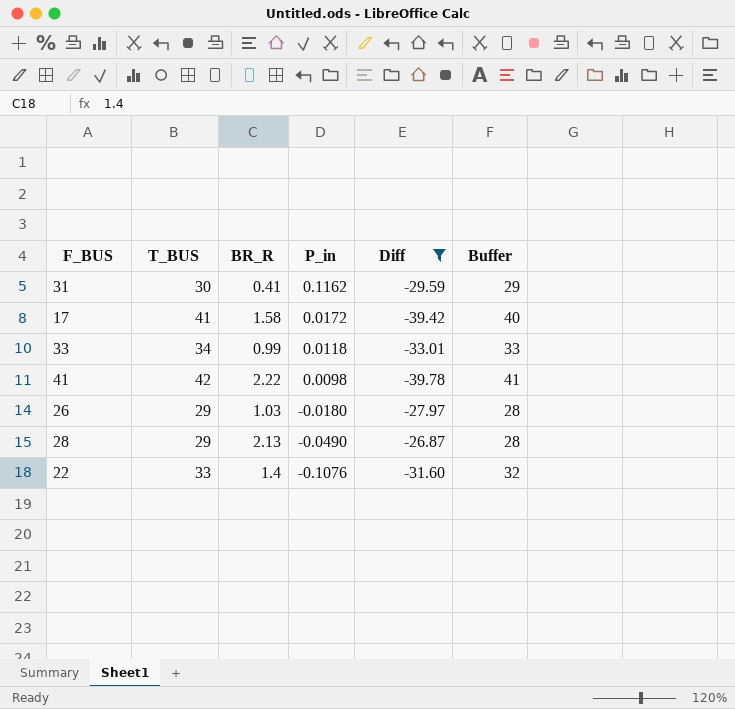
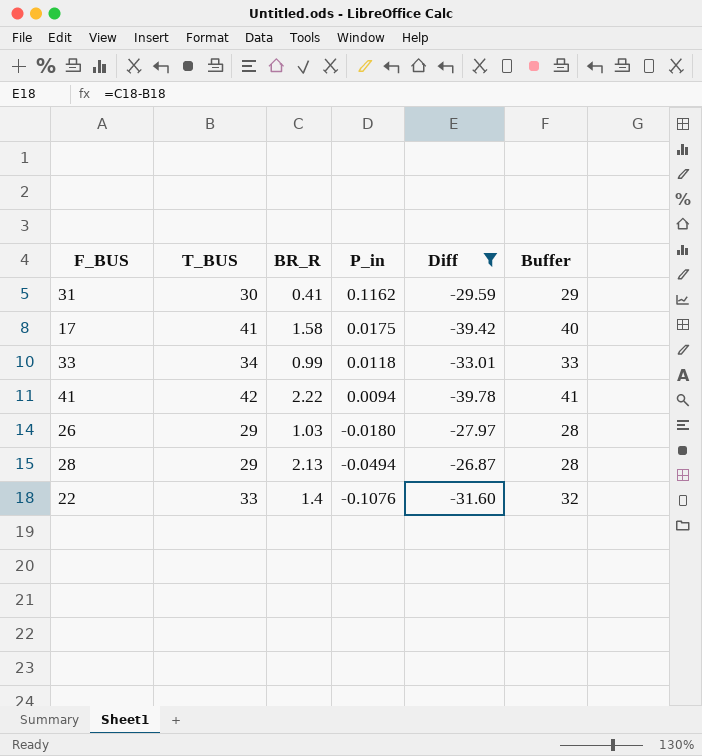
17 | P_in: 0.0172 -> 0.0175
41 | P_in: 0.0098 -> 0.0094
28 | P_in: -0.0490 -> -0.0494

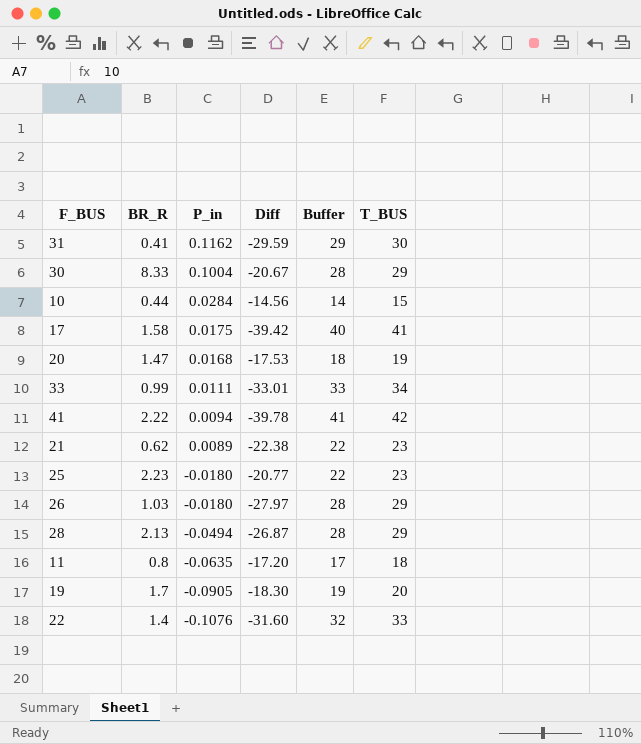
filter: Diff <= -26.87 -> none
column T_BUS | position: 2 -> 6
33 | P_in: 0.0118 -> 0.0111

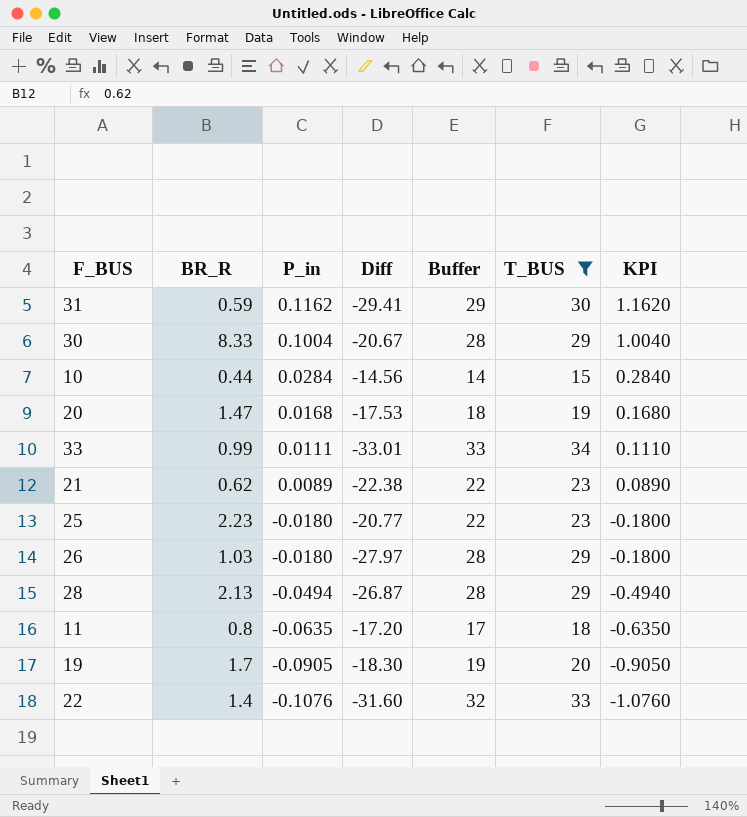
filter: none -> T_BUS <= 34
column KPI | formula: none -> [P_in] * 10
31 | BR_R: 0.41 -> 0.59
31 | Diff: -29.59 -> -29.41

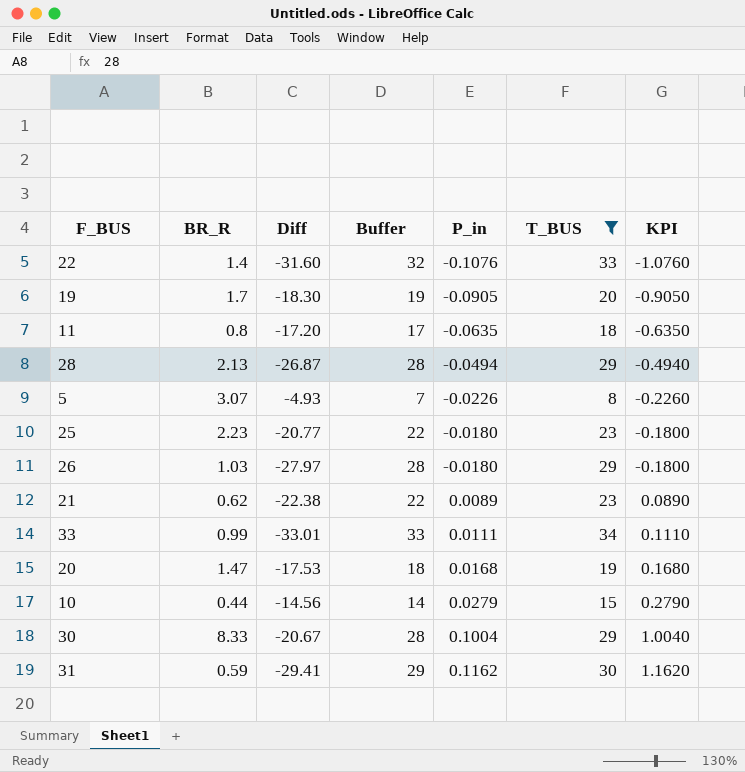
row order: P_in descending -> P_in ascending
column P_in | position: 3 -> 5
row 5: none -> 3.07 | -4.93 | 7 | -0.0226 | 8 | -0.2260
10 | P_in: 0.0284 -> 0.0279
10 | KPI: 0.2840 -> 0.2790

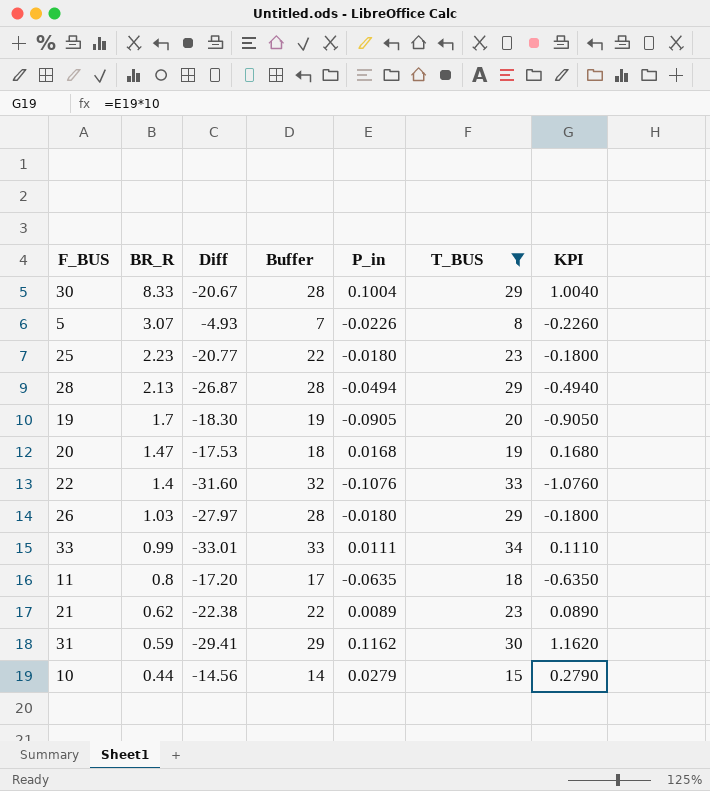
row order: P_in ascending -> BR_R descending

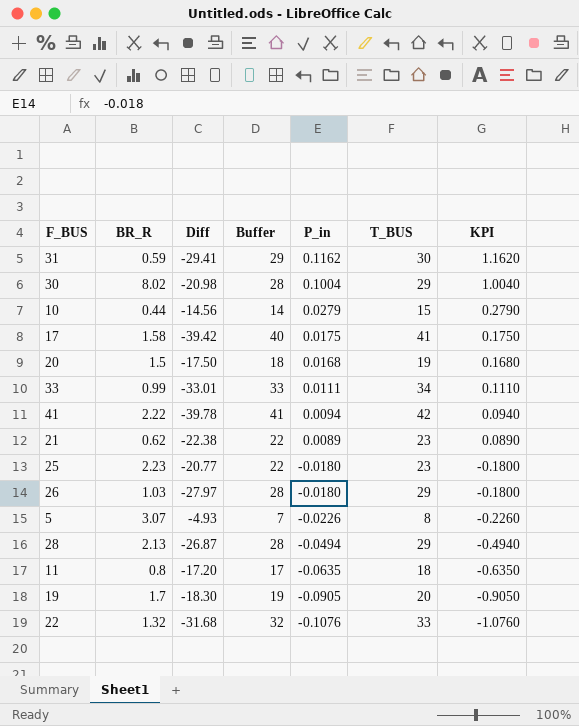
filter: T_BUS <= 34 -> none
row order: BR_R descending -> P_in descending
30 | BR_R: 8.33 -> 8.02
30 | Diff: -20.67 -> -20.98
20 | BR_R: 1.47 -> 1.5
20 | Diff: -17.53 -> -17.50
22 | BR_R: 1.4 -> 1.32
22 | Diff: -31.60 -> -31.68

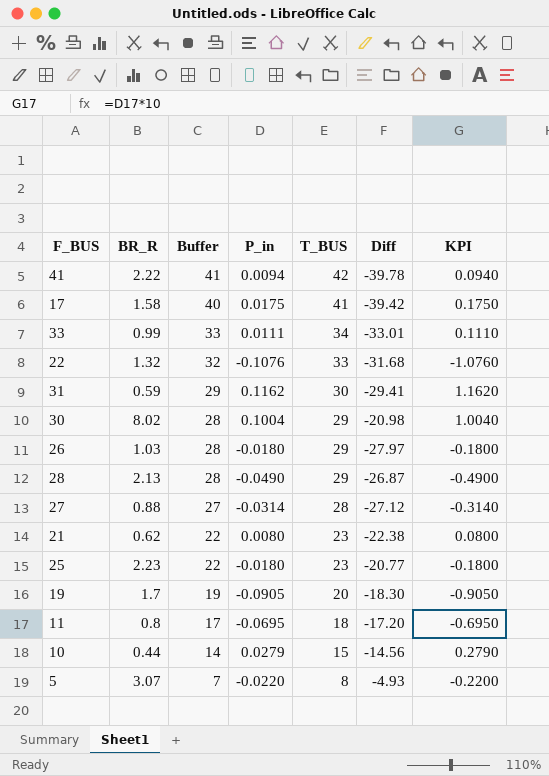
row order: P_in descending -> Buffer descending
column Diff | position: 3 -> 6
row 20: 1.5 | -17.50 | 18 | 0.0168 | 19 | 0.1680 -> none
28 | P_in: -0.0494 -> -0.0490
28 | KPI: -0.4940 -> -0.4900
row 27: none -> 0.88 | 27 | -0.0314 | 28 | -27.12 | -0.3140
21 | P_in: 0.0089 -> 0.0080
21 | KPI: 0.0890 -> 0.0800
11 | P_in: -0.0635 -> -0.0695
11 | KPI: -0.6350 -> -0.6950
5 | P_in: -0.0226 -> -0.0220
5 | KPI: -0.2260 -> -0.2200

